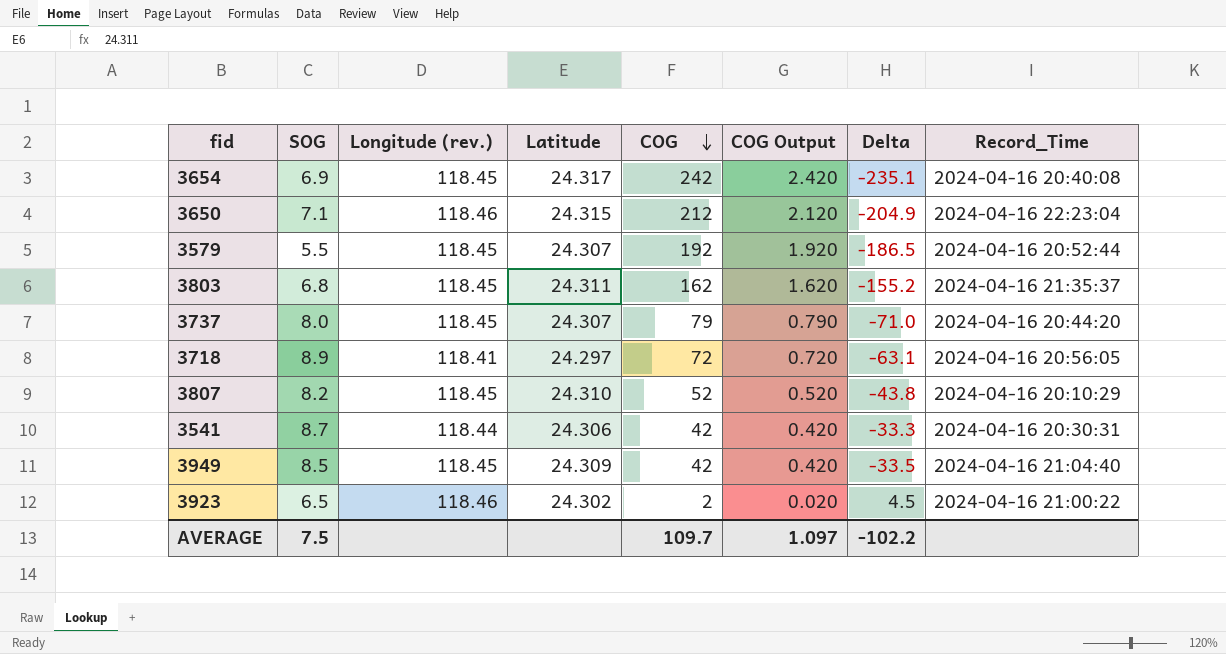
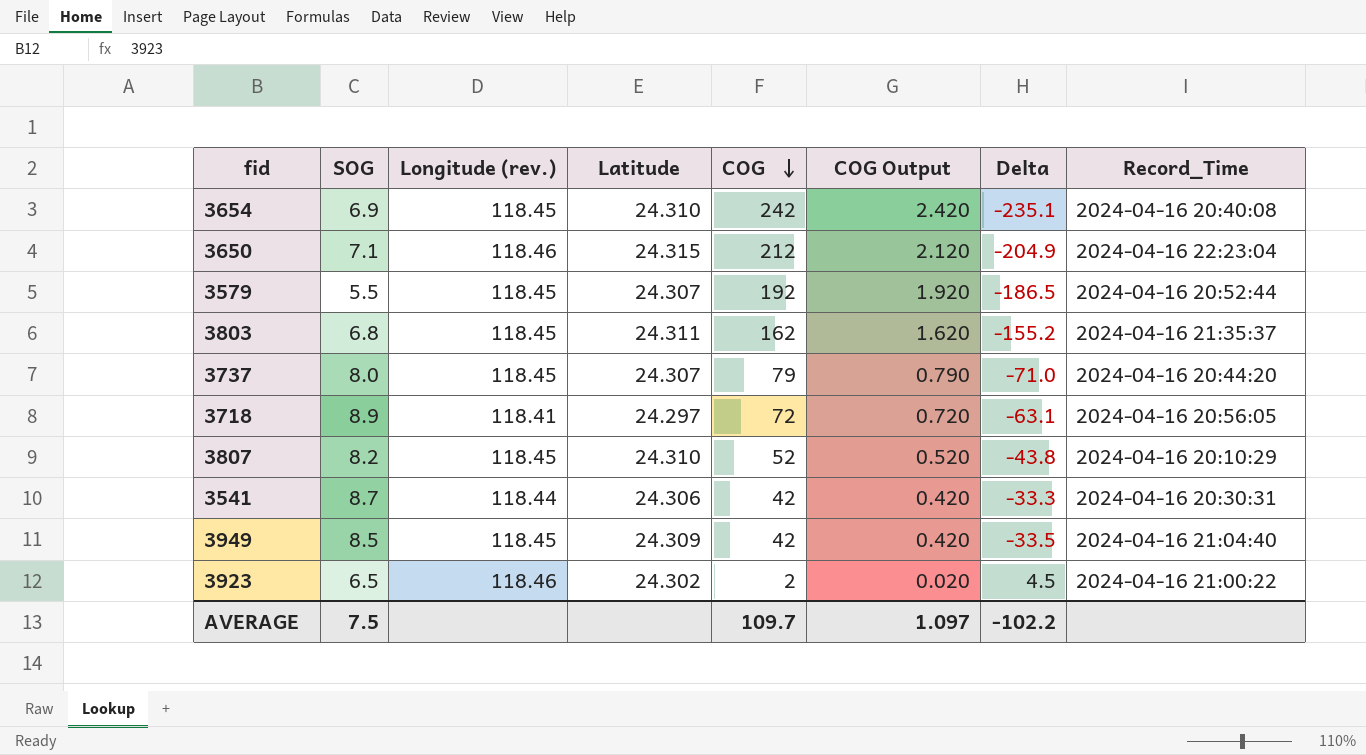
3654 | Latitude: 24.317 -> 24.310

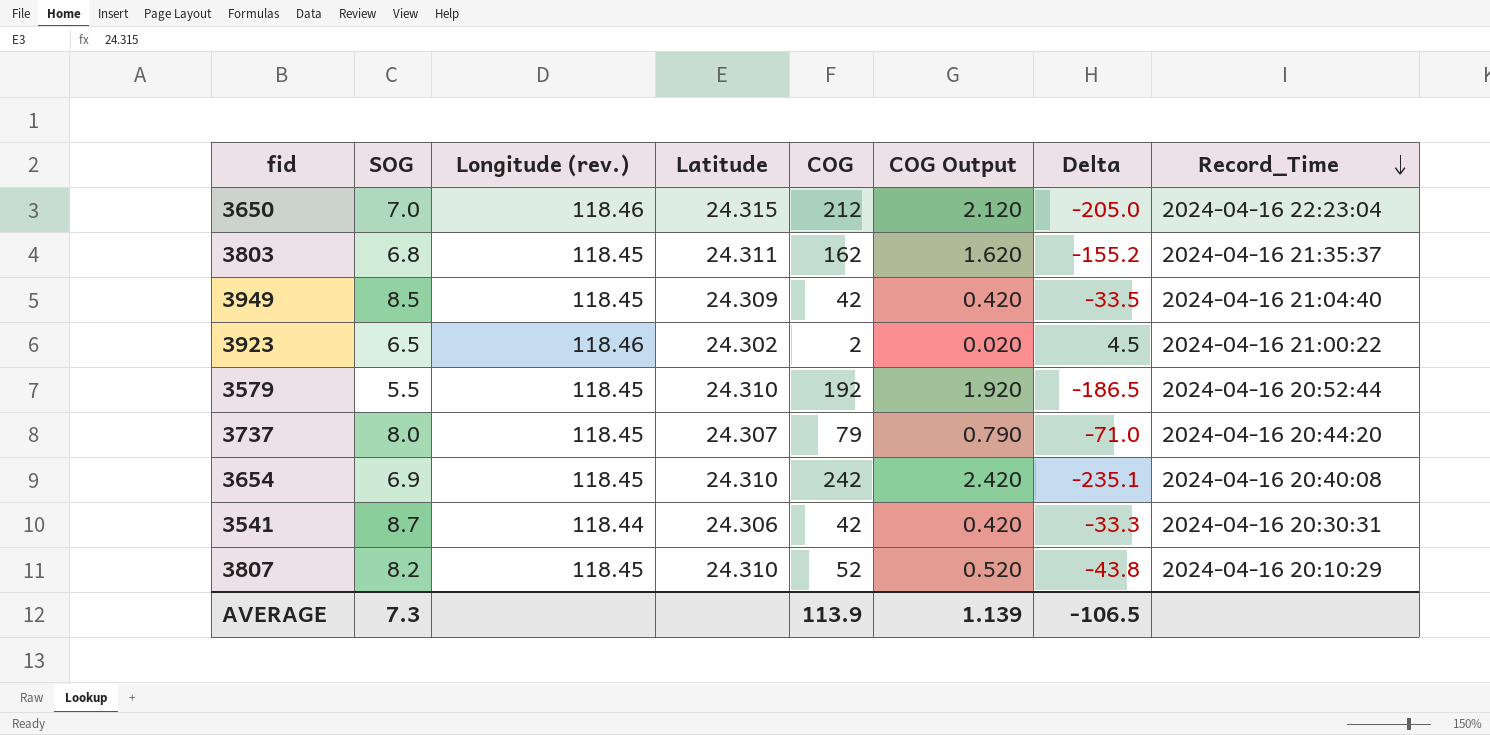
row order: COG descending -> Record_Time descending
row 3718: 8.9 | 118.41 | 24.297 | 72 | 0.720 | -63.1 | 2024-04-16 20:56:05 -> none
3650 | SOG: 7.1 -> 7.0
3650 | Delta: -204.9 -> -205.0
3579 | Latitude: 24.307 -> 24.310
AVERAGE | SOG: 7.5 -> 7.3
AVERAGE | COG: 109.7 -> 113.9
AVERAGE | COG Output: 1.097 -> 1.139
AVERAGE | Delta: -102.2 -> -106.5

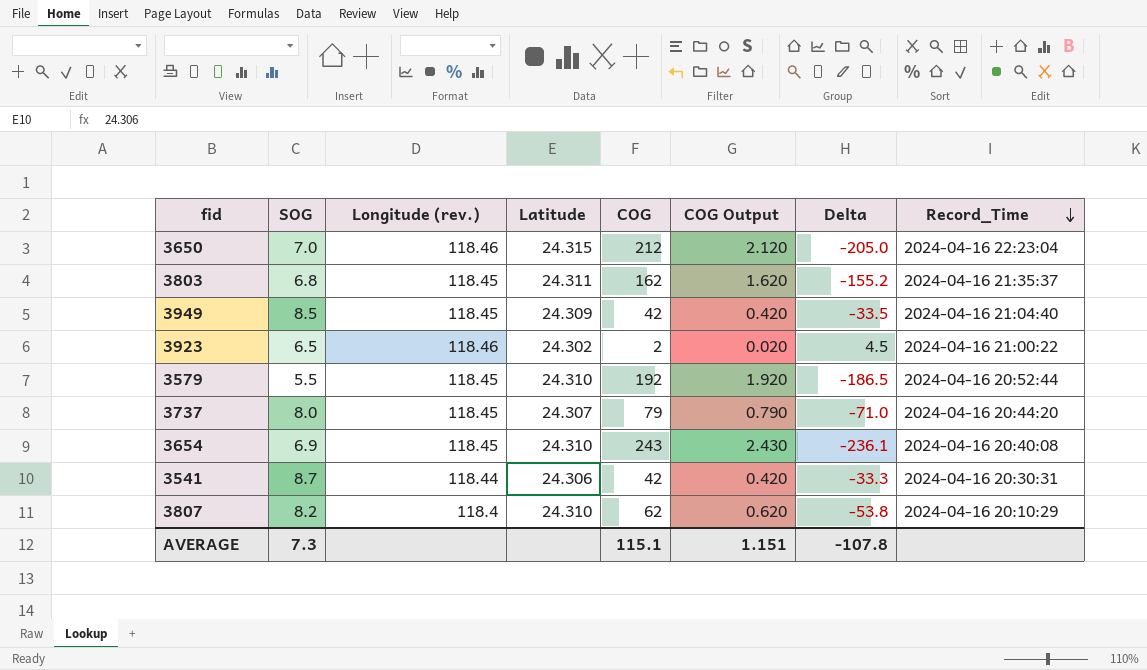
3654 | COG: 242 -> 243
3654 | COG Output: 2.420 -> 2.430
3654 | Delta: -235.1 -> -236.1
3807 | Longitude (rev.): 118.45 -> 118.4
3807 | COG: 52 -> 62
3807 | COG Output: 0.520 -> 0.620
3807 | Delta: -43.8 -> -53.8
AVERAGE | COG: 113.9 -> 115.1
AVERAGE | COG Output: 1.139 -> 1.151
AVERAGE | Delta: -106.5 -> -107.8

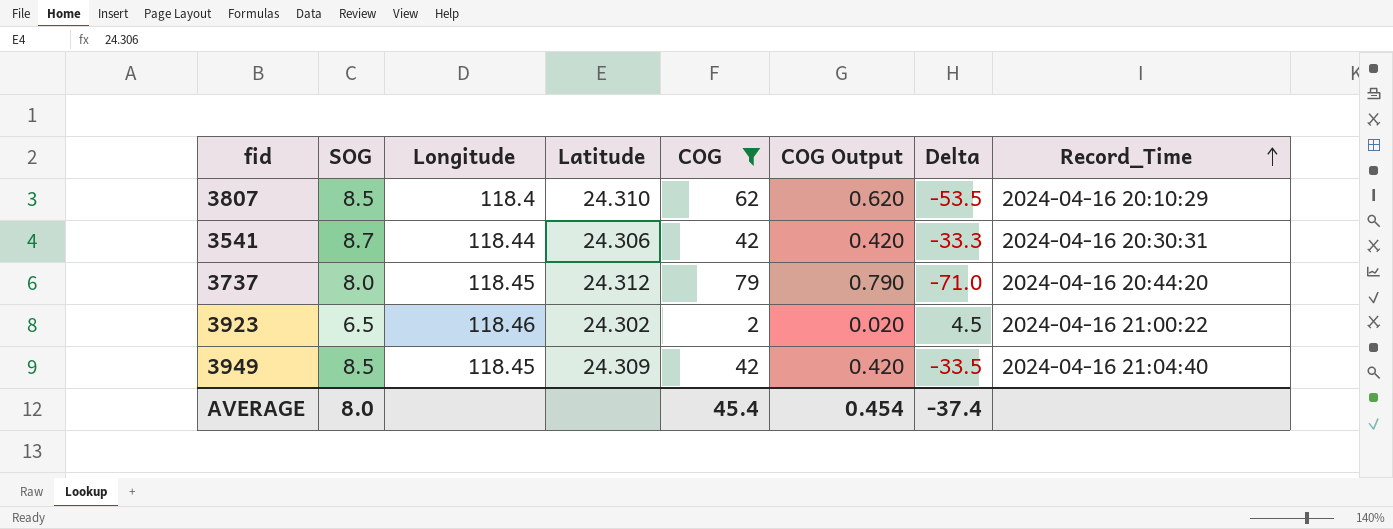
filter: none -> COG <= 79
row order: Record_Time descending -> Record_Time ascending
column name: Longitude (rev.) -> Longitude
3807 | SOG: 8.2 -> 8.5
3807 | Delta: -53.8 -> -53.5
3737 | Latitude: 24.307 -> 24.312
AVERAGE | SOG: 7.3 -> 8.0
AVERAGE | COG: 115.1 -> 45.4
AVERAGE | COG Output: 1.151 -> 0.454
AVERAGE | Delta: -107.8 -> -37.4

